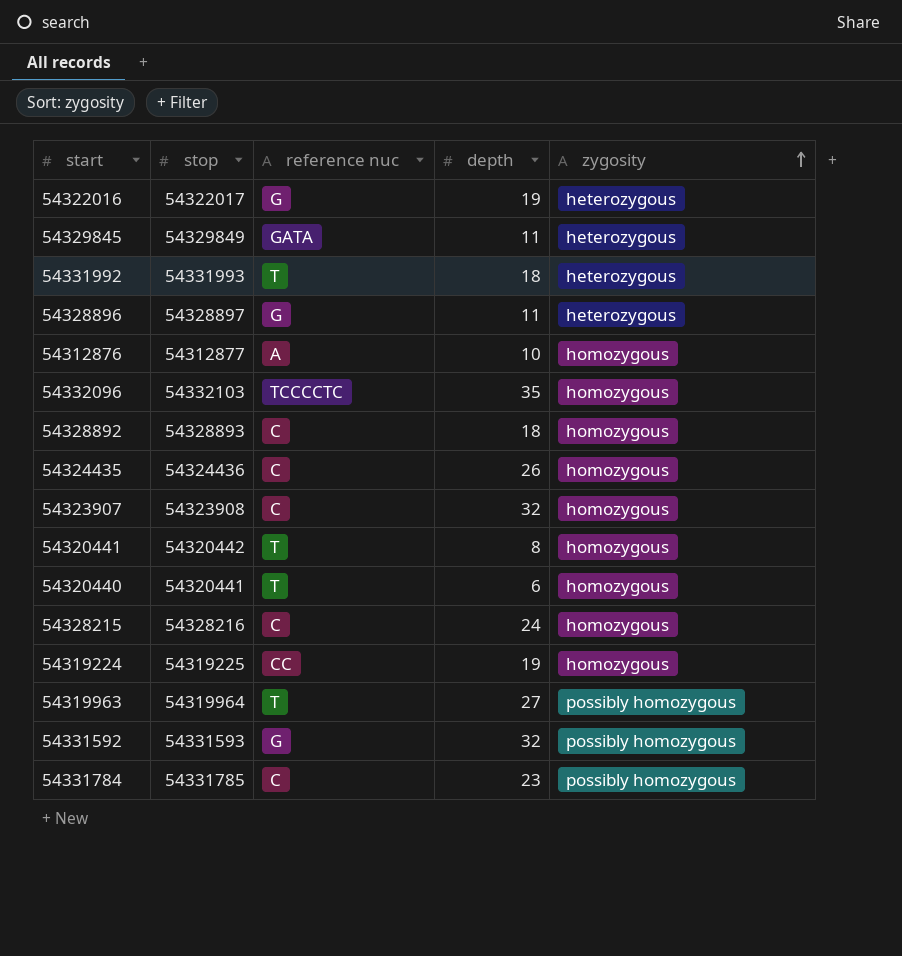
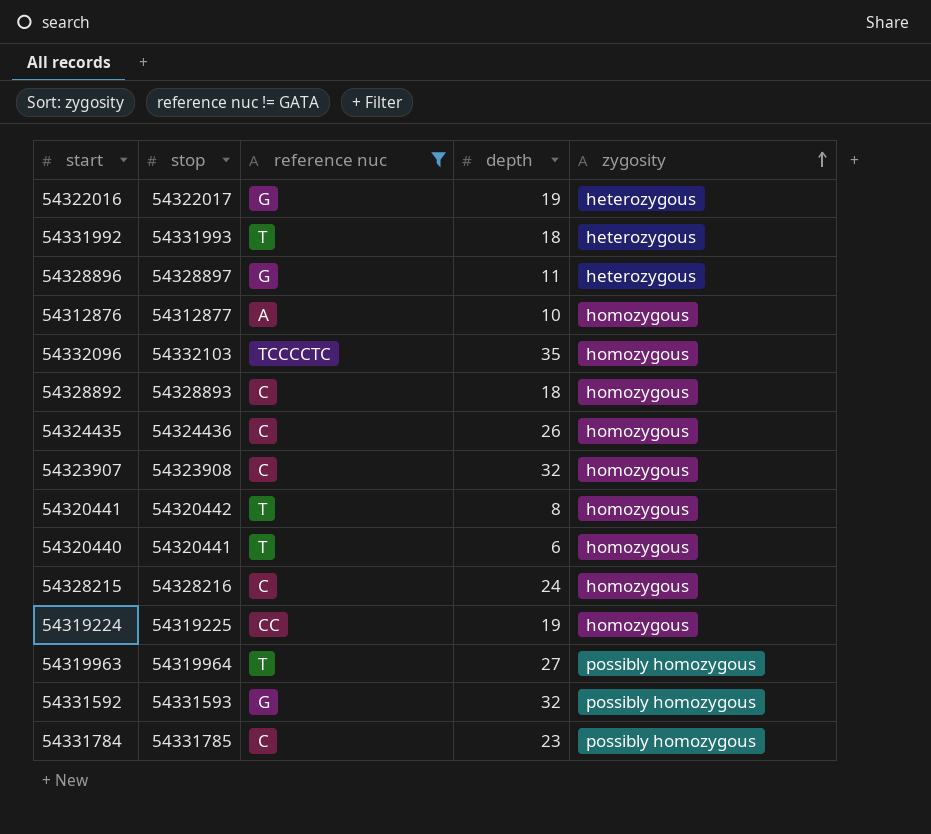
filter: none -> reference nuc != GATA

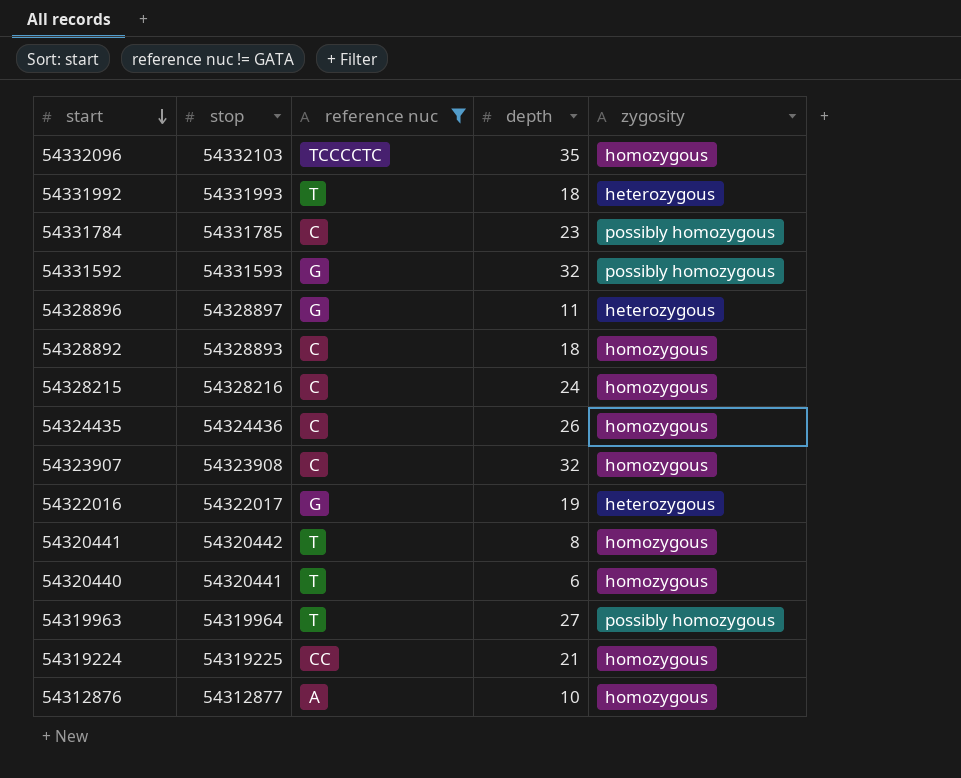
row order: zygosity ascending -> start descending
54319224 | depth: 19 -> 21

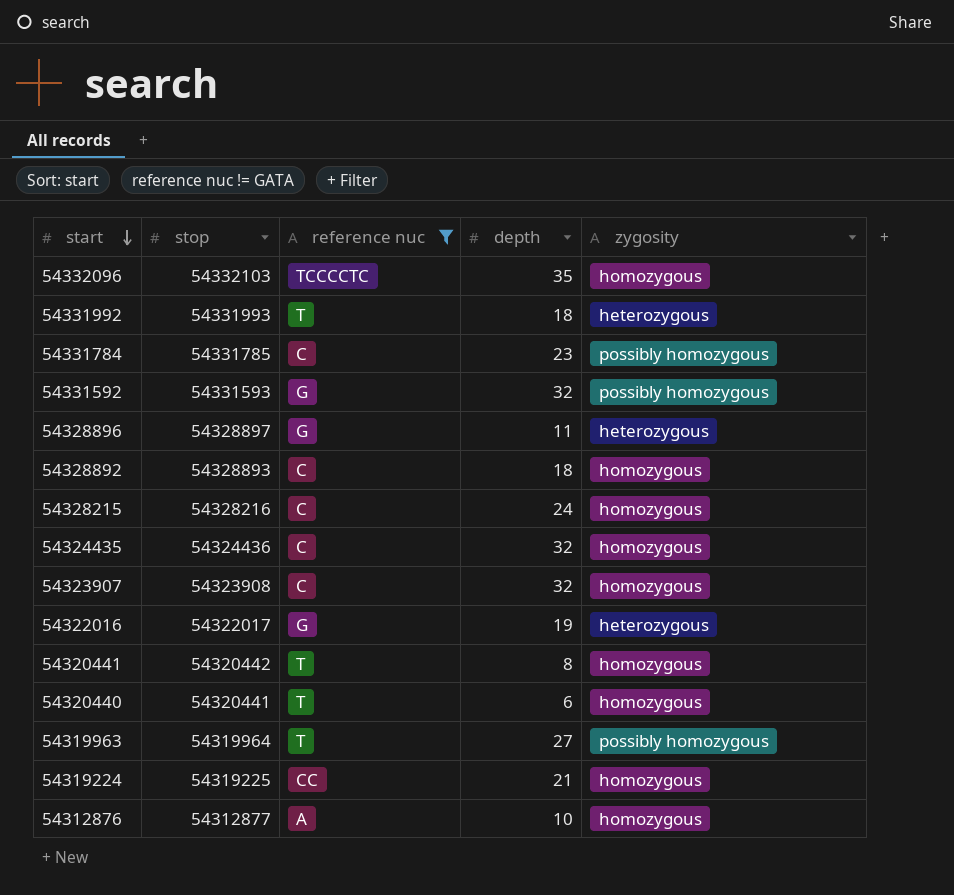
54324435 | depth: 26 -> 32

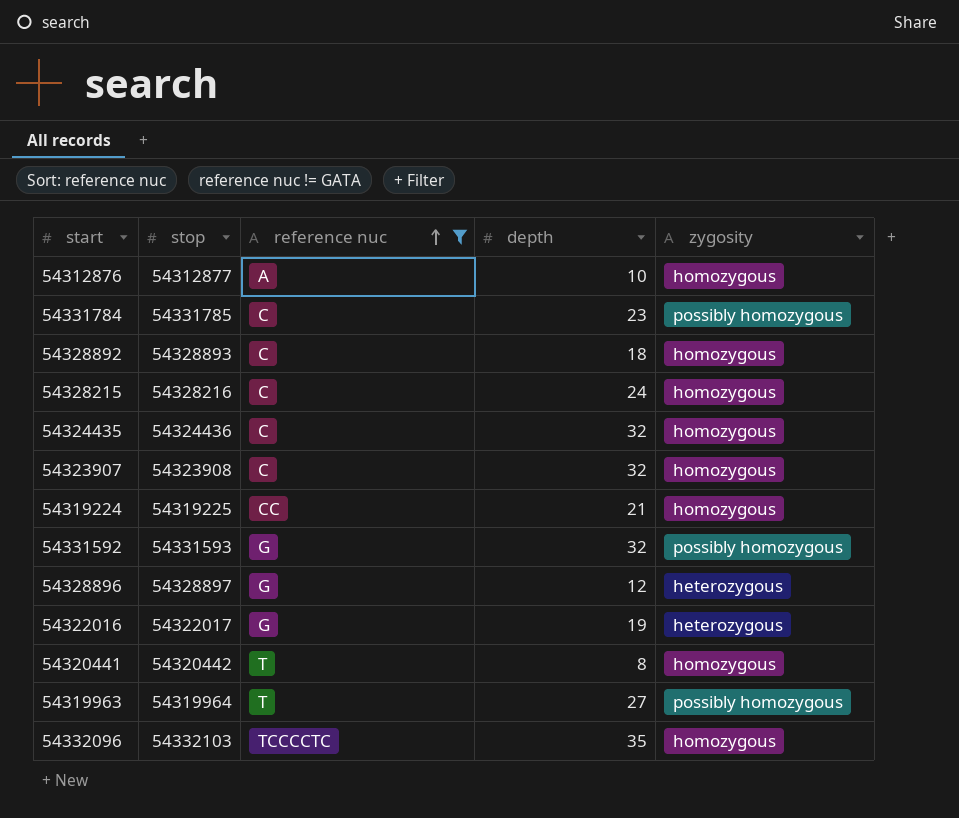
row order: start descending -> reference nuc ascending
row 54331992: 54331993 | T | 18 | heterozygous -> none
row 54320440: 54320441 | T | 6 | homozygous -> none
54328896 | depth: 11 -> 12

